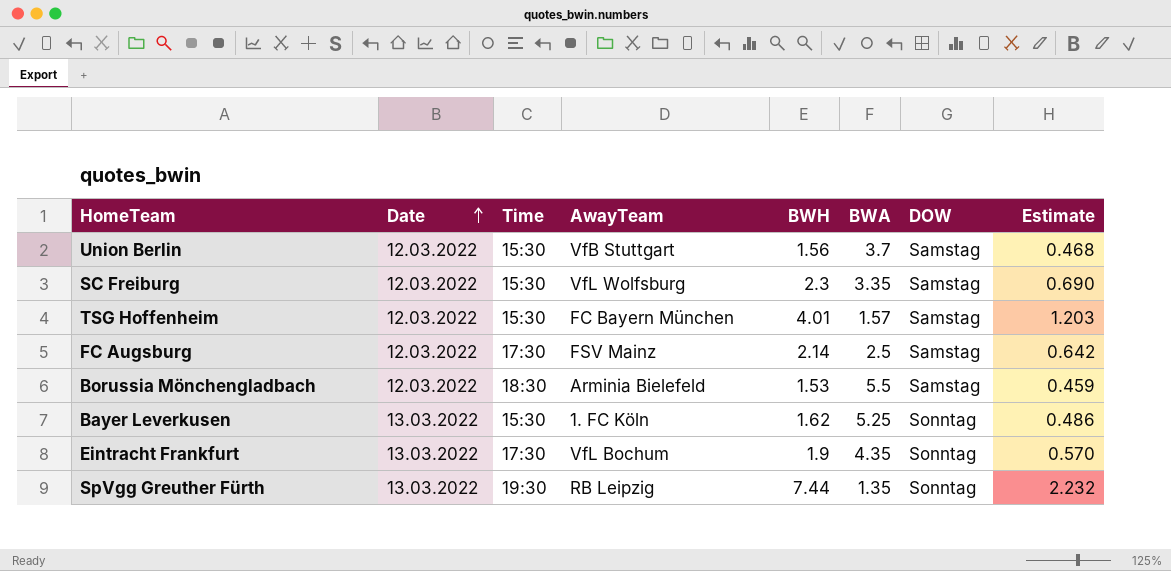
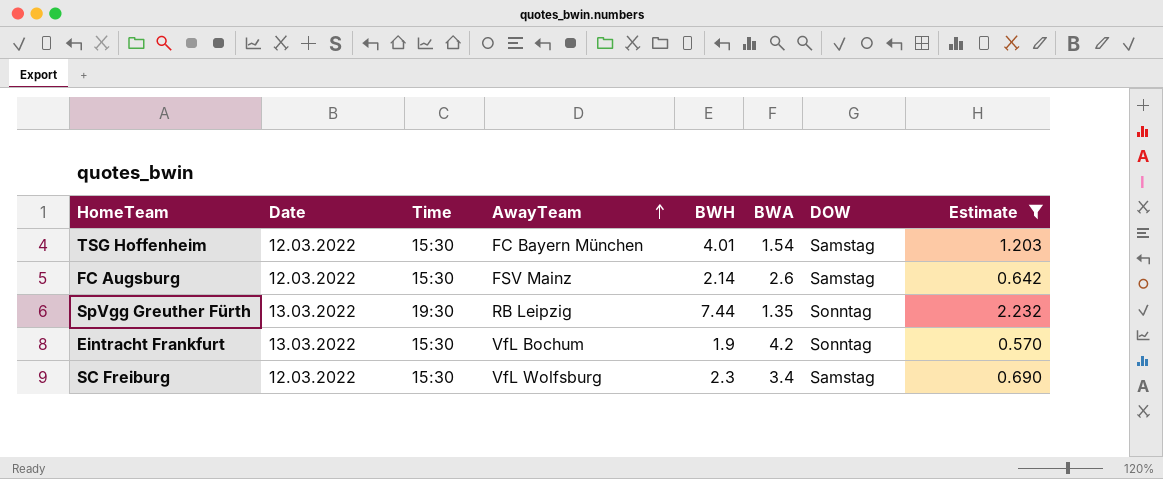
filter: none -> Estimate >= 0.570
row order: Date ascending -> AwayTeam ascending
TSG Hoffenheim | BWA: 1.57 -> 1.54
FC Augsburg | Time: 17:30 -> 15:30
FC Augsburg | BWA: 2.5 -> 2.6
Eintracht Frankfurt | Time: 17:30 -> 15:30
Eintracht Frankfurt | BWA: 4.35 -> 4.2
SC Freiburg | BWA: 3.35 -> 3.4

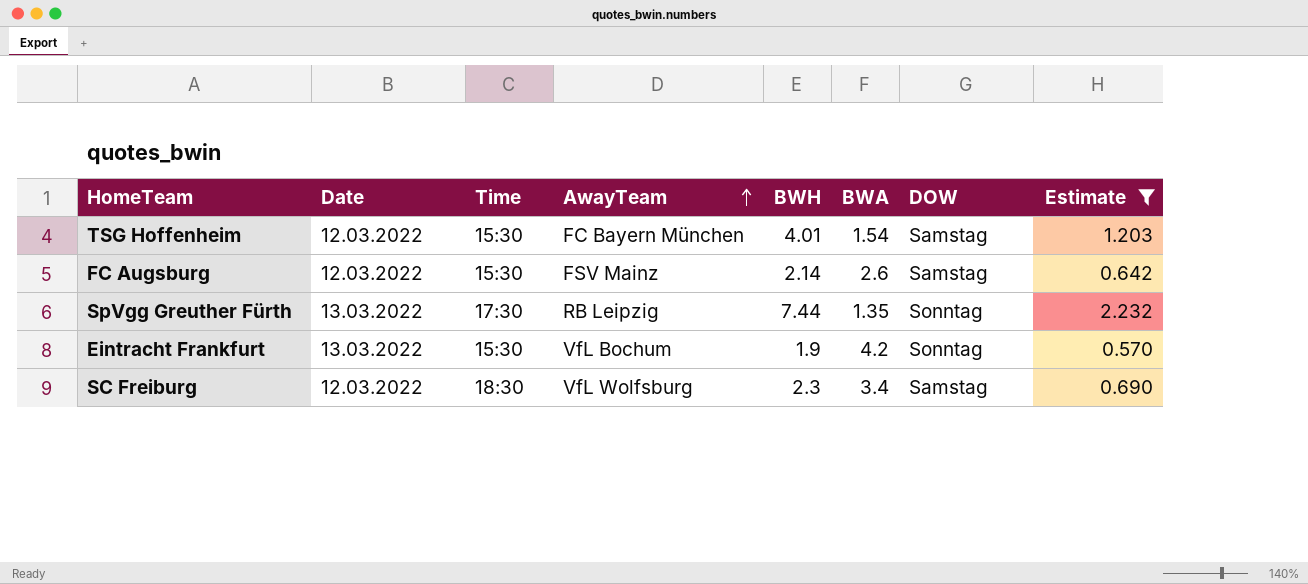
SpVgg Greuther Fürth | Time: 19:30 -> 17:30
SC Freiburg | Time: 15:30 -> 18:30

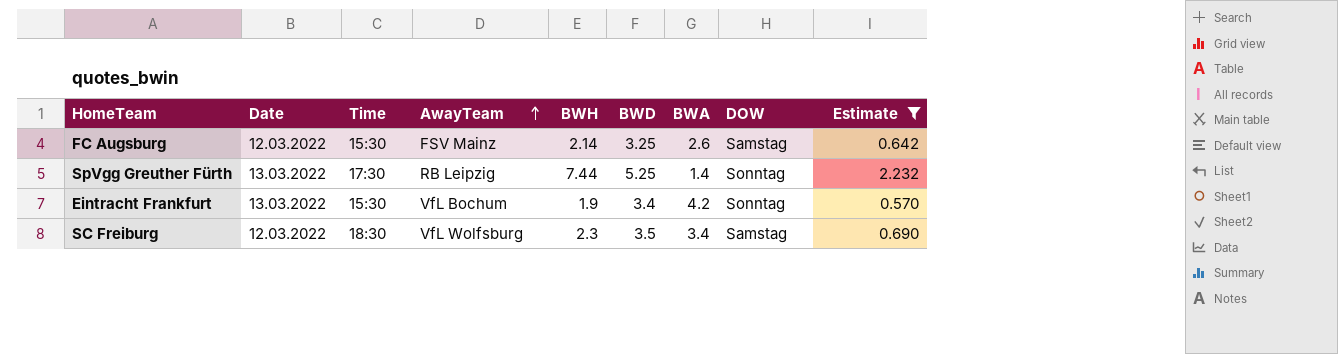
column BWD | position: none -> 6
row TSG Hoffenheim: 12.03.2022 | 15:30 | FC Bayern München | 4.01 | 1.54 | Samstag | 1.203 -> none
SpVgg Greuther Fürth | BWA: 1.35 -> 1.4

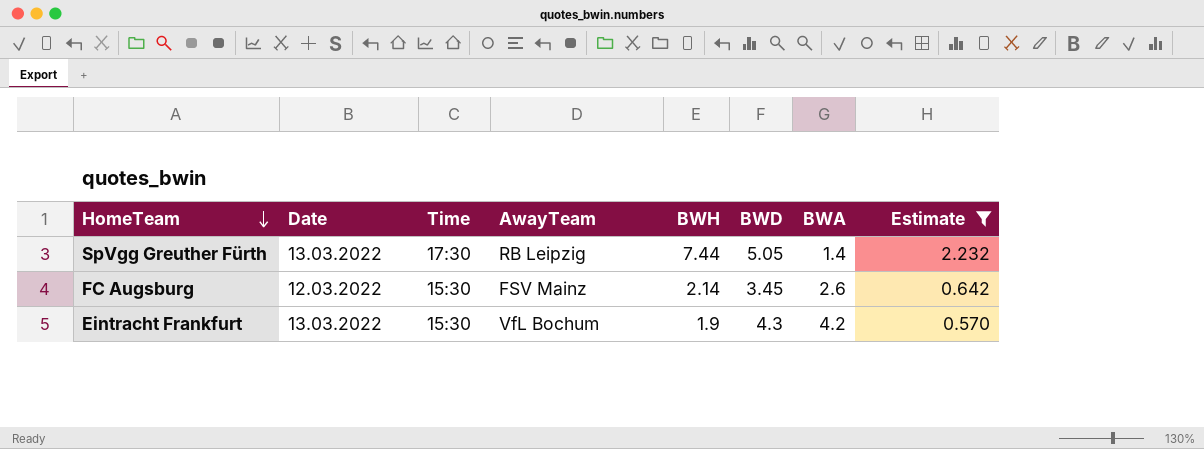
row order: AwayTeam ascending -> HomeTeam descending
column DOW | position: 8 -> none
row SC Freiburg: 12.03.2022 | 18:30 | VfL Wolfsburg | 2.3 | 3.5 | 3.4 | Samstag | 0.690 -> none
SpVgg Greuther Fürth | BWD: 5.25 -> 5.05
FC Augsburg | BWD: 3.25 -> 3.45
Eintracht Frankfurt | BWD: 3.4 -> 4.3

